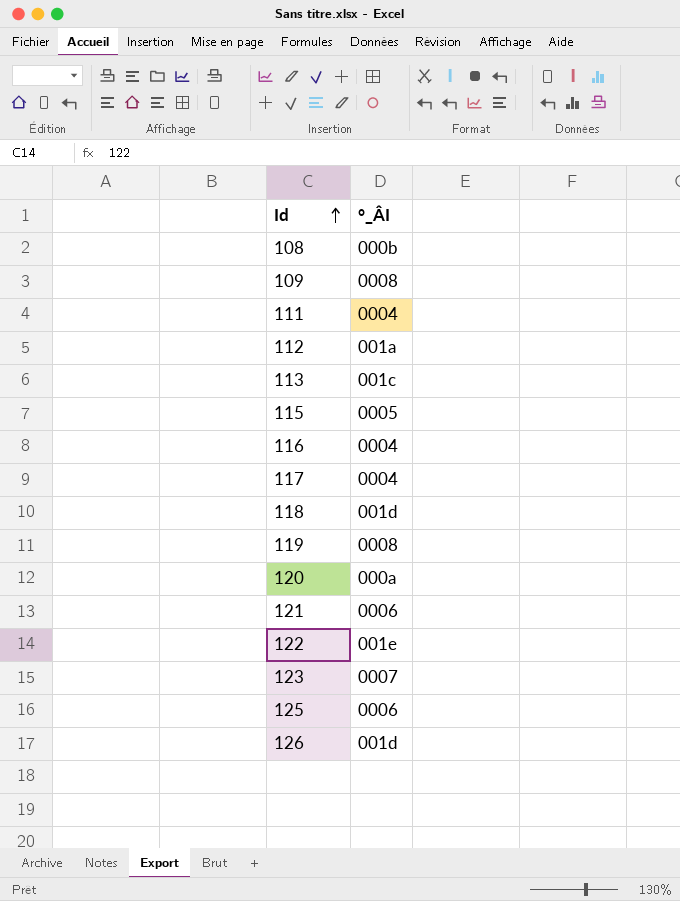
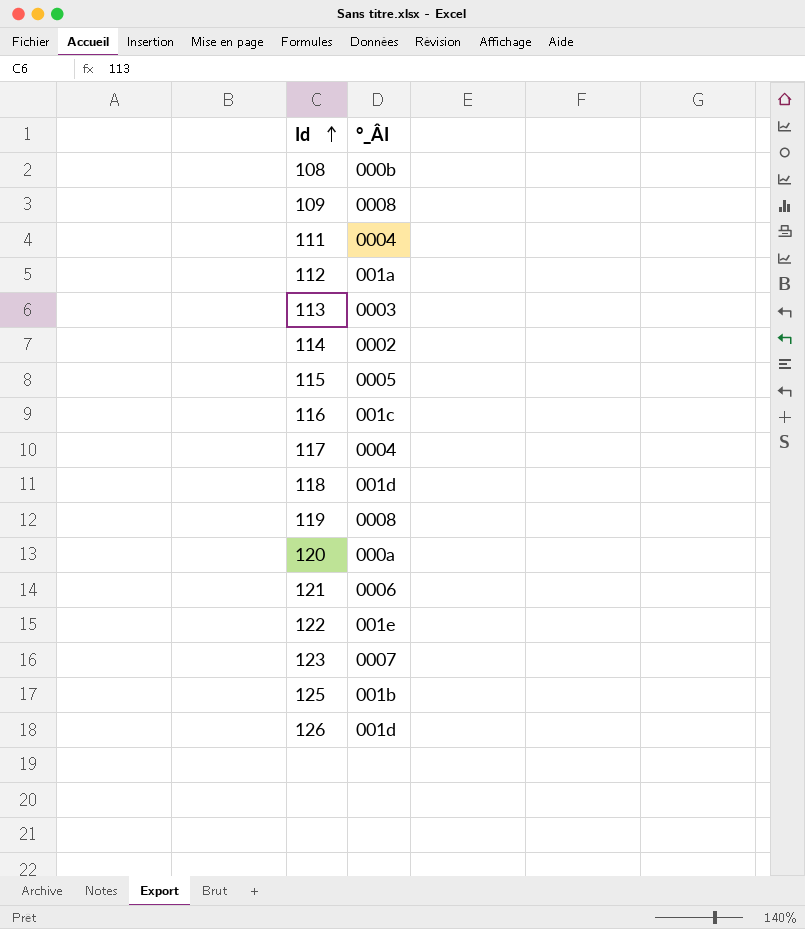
113 | °_ÂI: 001c -> 0003
row 114: none -> 0002
116 | °_ÂI: 0004 -> 001c
125 | °_ÂI: 0006 -> 001b

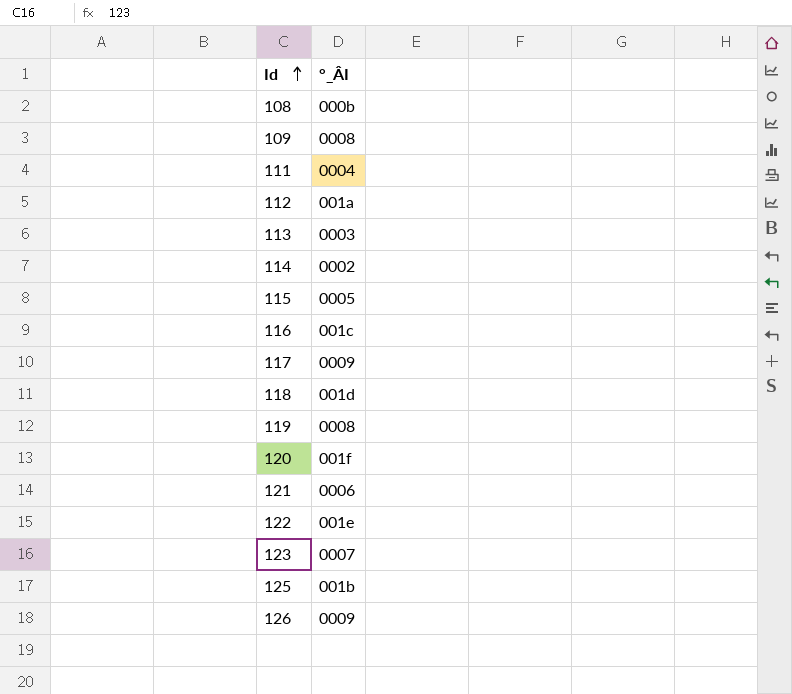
117 | °_ÂI: 0004 -> 0009
120 | °_ÂI: 000a -> 001f
126 | °_ÂI: 001d -> 0009

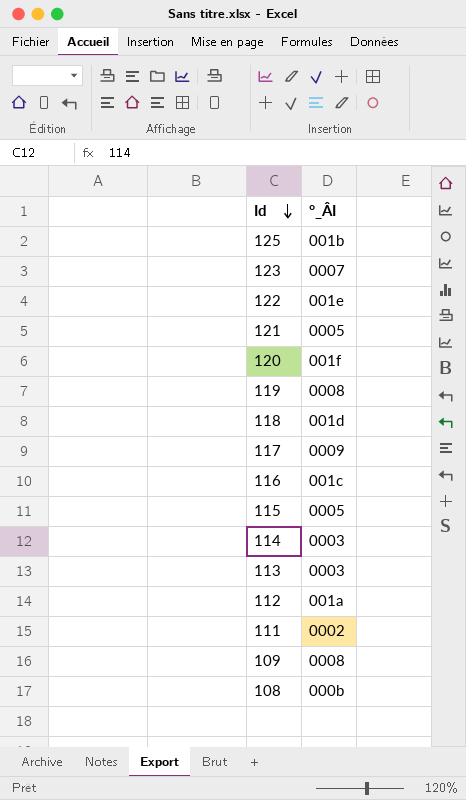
row order: Id ascending -> Id descending
row 126: 0009 -> none
121 | °_ÂI: 0006 -> 0005
114 | °_ÂI: 0002 -> 0003
111 | °_ÂI: 0004 -> 0002

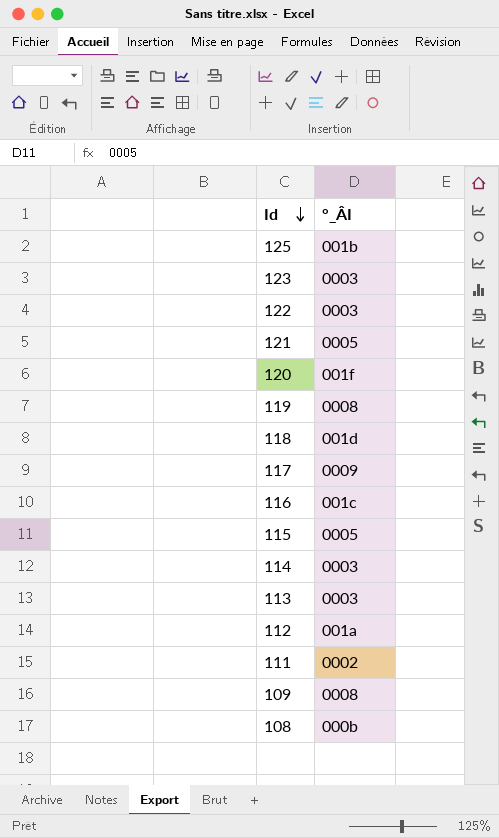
123 | °_ÂI: 0007 -> 0003
122 | °_ÂI: 001e -> 0003

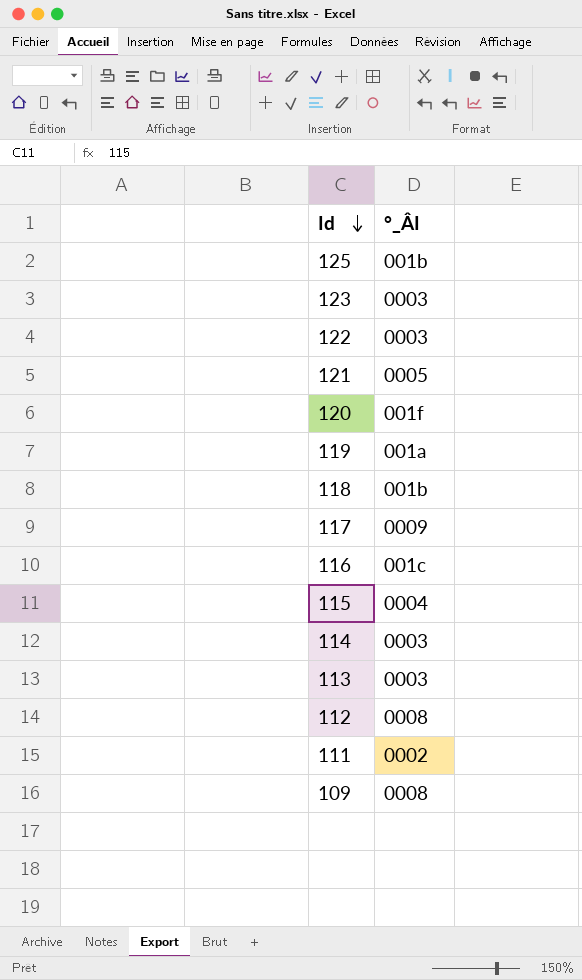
row 108: 000b -> none
119 | °_ÂI: 0008 -> 001a
118 | °_ÂI: 001d -> 001b
115 | °_ÂI: 0005 -> 0004
112 | °_ÂI: 001a -> 0008

